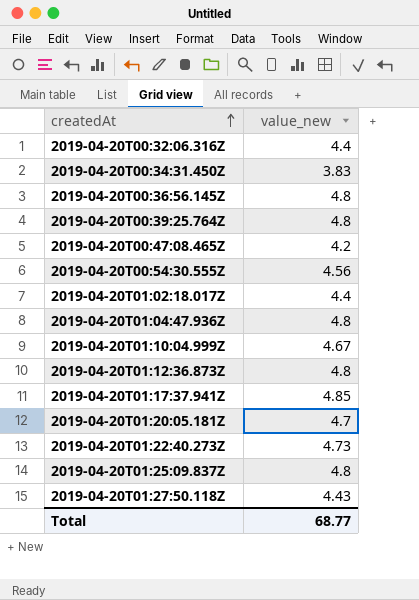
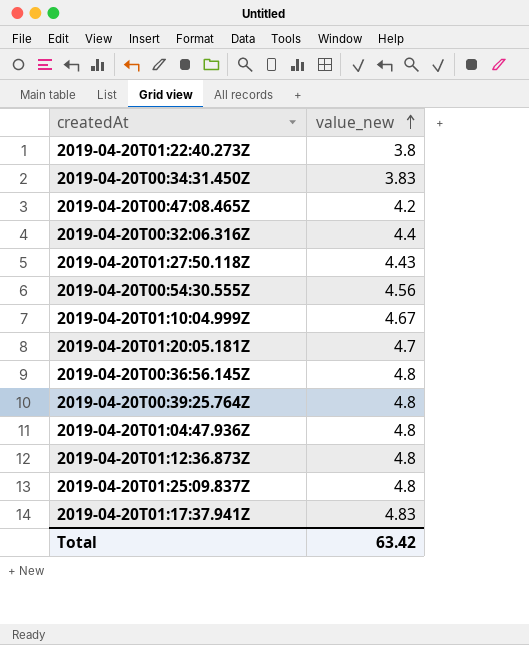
row order: createdAt ascending -> value_new ascending
row 2019-04-20T01:02:18.017Z: 4.4 -> none
2019-04-20T01:22:40.273Z | value_new: 4.73 -> 3.8
2019-04-20T01:17:37.941Z | value_new: 4.85 -> 4.83
Total | value_new: 68.77 -> 63.42

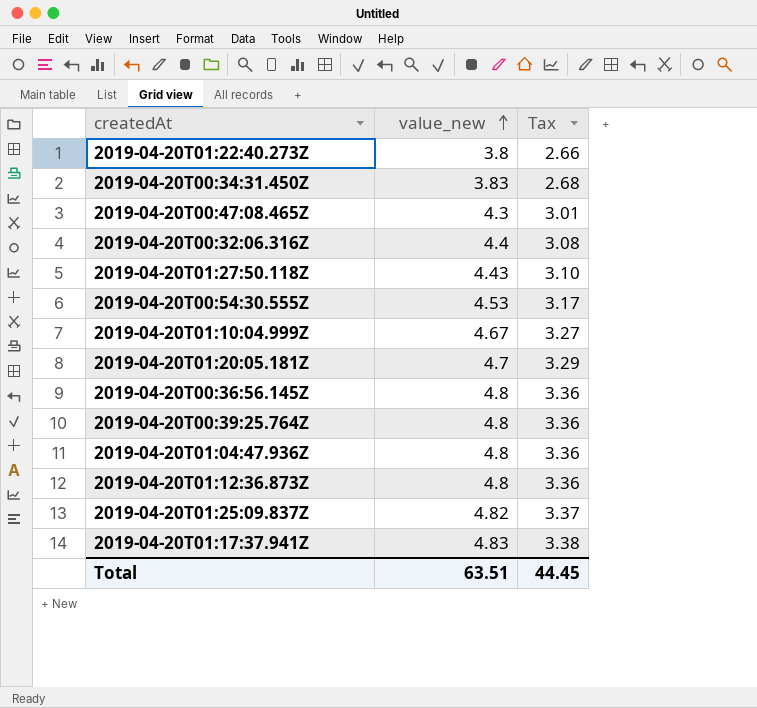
column Tax | formula: none -> [value_new] * 0.7
2019-04-20T00:47:08.465Z | value_new: 4.2 -> 4.3
2019-04-20T00:54:30.555Z | value_new: 4.56 -> 4.53
2019-04-20T01:25:09.837Z | value_new: 4.8 -> 4.82
Total | value_new: 63.42 -> 63.51

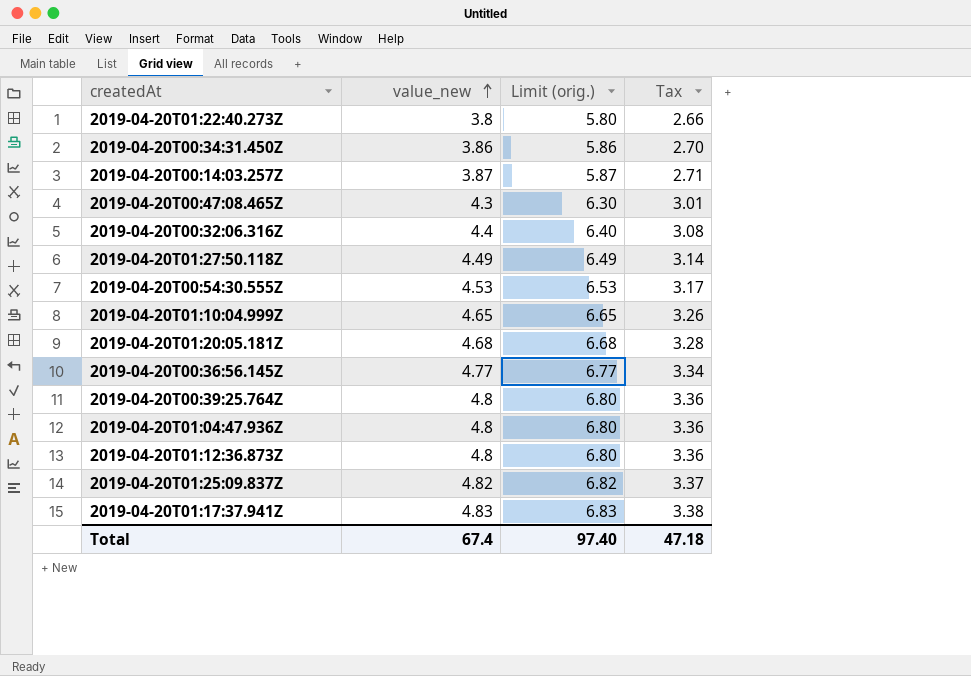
column Limit (orig.) | formula: none -> [value_new] + 2
2019-04-20T00:34:31.450Z | value_new: 3.83 -> 3.86
2019-04-20T00:34:31.450Z | Tax: 2.68 -> 2.70
row 2019-04-20T00:14:03.257Z: none -> 3.87 | 5.87 | 2.71
2019-04-20T01:27:50.118Z | value_new: 4.43 -> 4.49
2019-04-20T01:27:50.118Z | Tax: 3.10 -> 3.14
2019-04-20T01:10:04.999Z | value_new: 4.67 -> 4.65
2019-04-20T01:10:04.999Z | Tax: 3.27 -> 3.26
2019-04-20T01:20:05.181Z | value_new: 4.7 -> 4.68
2019-04-20T01:20:05.181Z | Tax: 3.29 -> 3.28
2019-04-20T00:36:56.145Z | value_new: 4.8 -> 4.77
2019-04-20T00:36:56.145Z | Tax: 3.36 -> 3.34
Total | value_new: 63.51 -> 67.4
Total | Tax: 44.45 -> 47.18

